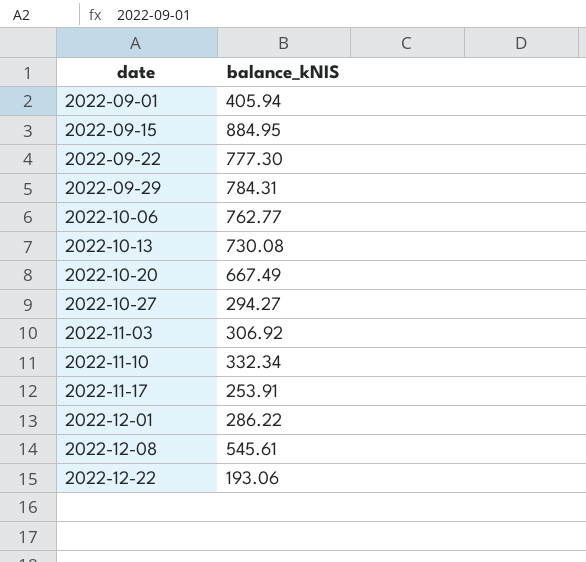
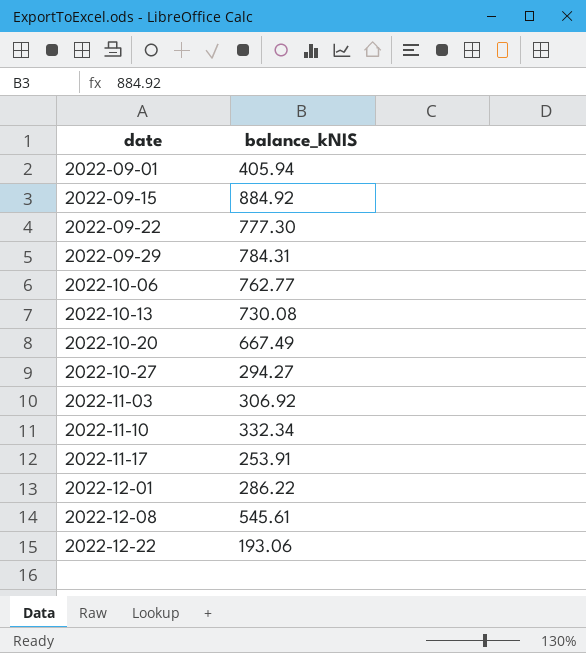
2022-09-15 | balance_kNIS: 884.95 -> 884.92

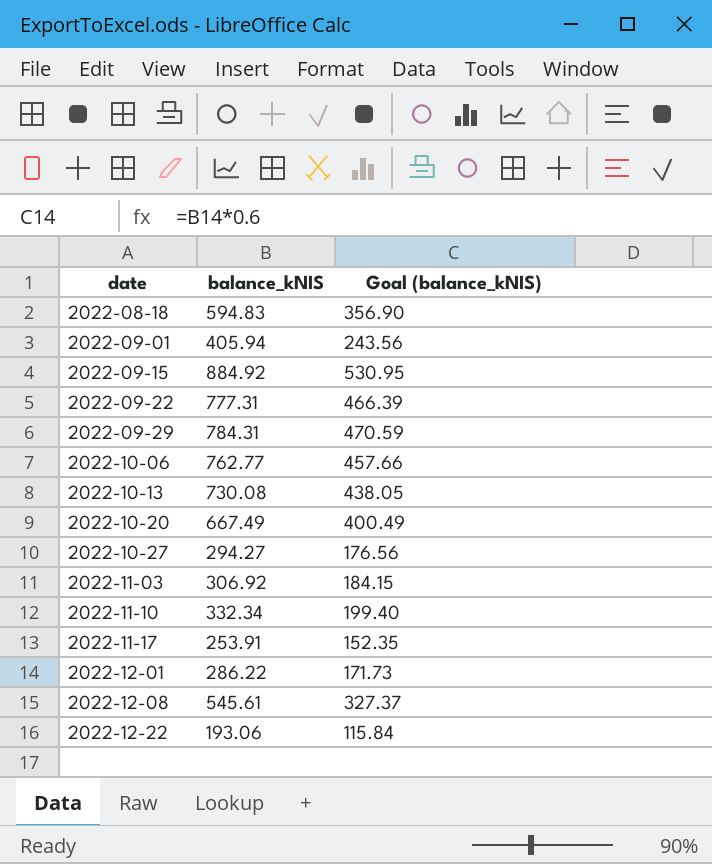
column Goal (balance_kNIS) | formula: none -> [balance_kNIS] * 0.6
row 2022-08-18: none -> 594.83 | 356.90
2022-09-22 | balance_kNIS: 777.30 -> 777.31

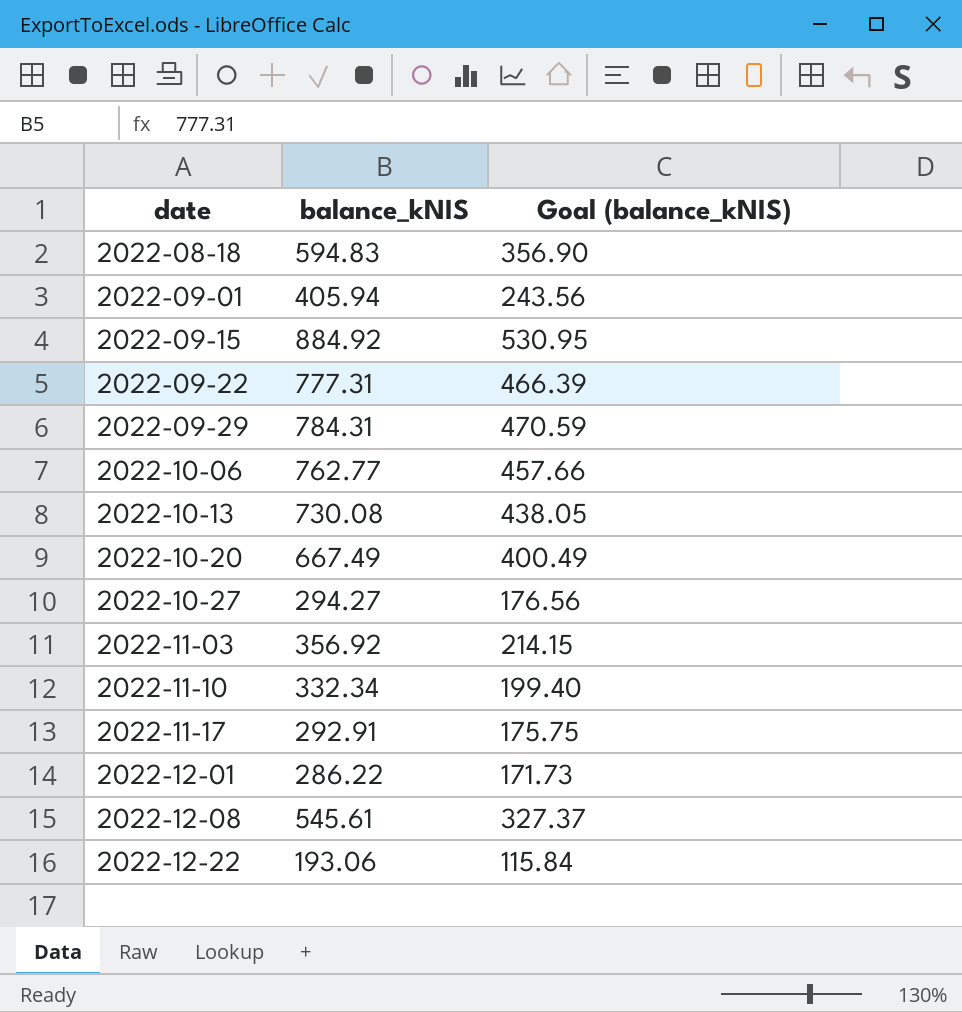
2022-11-03 | balance_kNIS: 306.92 -> 356.92
2022-11-03 | Goal (balance_kNIS): 184.15 -> 214.15
2022-11-17 | balance_kNIS: 253.91 -> 292.91
2022-11-17 | Goal (balance_kNIS): 152.35 -> 175.75

